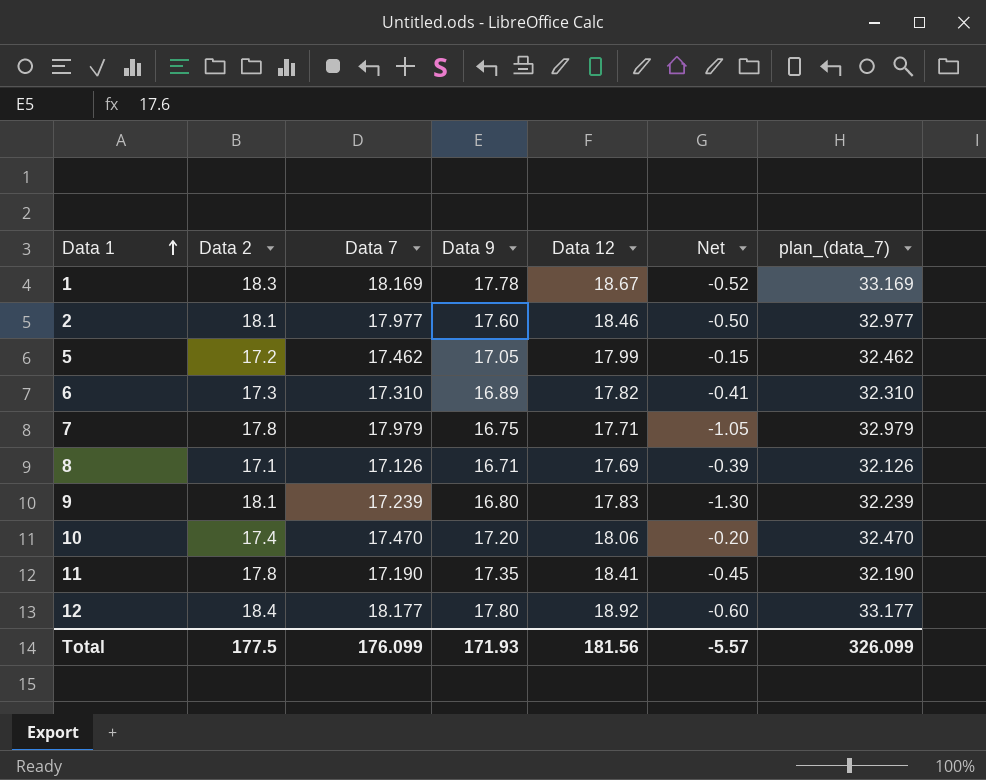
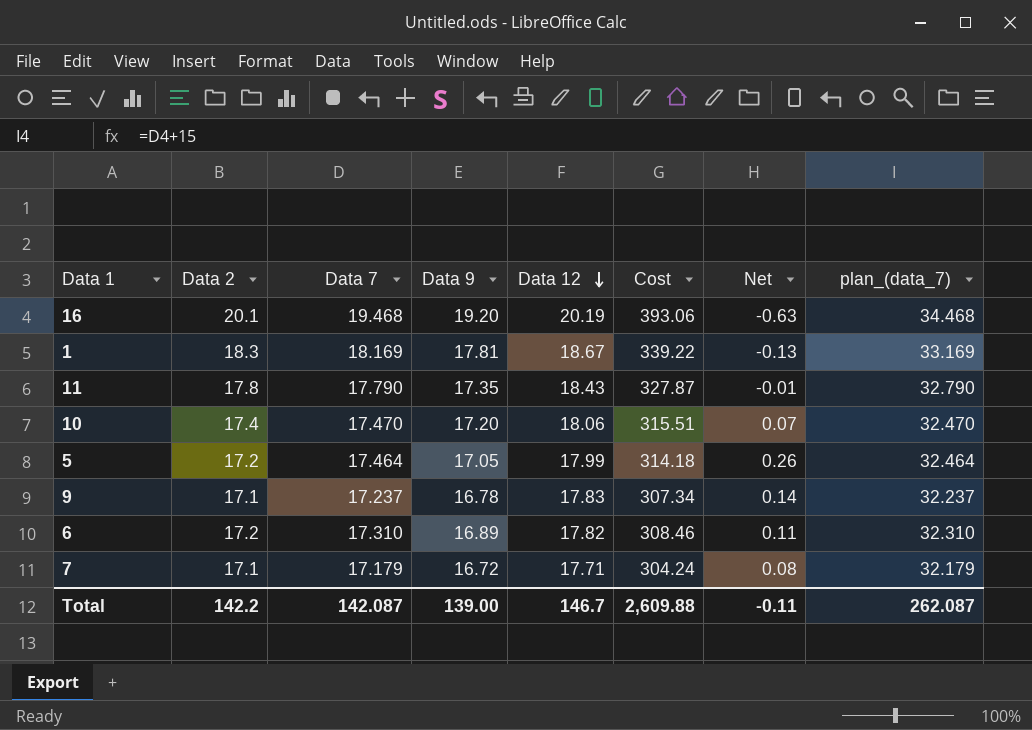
row order: Data 1 ascending -> Data 12 descending
column Cost | formula: none -> [Data 7] * [Data 12]
column Net | formula: [Data 9] - [Data 2] -> [Data 7] - [Data 2]
row 2: 18.1 | 17.977 | 17.60 | 18.46 | -0.50 | 32.977 -> none
row 8: 17.1 | 17.126 | 16.71 | 17.69 | -0.39 | 32.126 -> none
row 12: 18.4 | 18.177 | 17.80 | 18.92 | -0.60 | 33.177 -> none
row 16: none -> 20.1 | 19.468 | 19.20 | 20.19 | 393.06 | -0.63 | 34.468
1 | Data 9: 17.78 -> 17.81
11 | Data 7: 17.190 -> 17.790
11 | Data 12: 18.41 -> 18.43
11 | plan_(data_7): 32.190 -> 32.790
5 | Data 7: 17.462 -> 17.464
5 | plan_(data_7): 32.462 -> 32.464
9 | Data 2: 18.1 -> 17.1
9 | Data 7: 17.239 -> 17.237
9 | Data 9: 16.80 -> 16.78
9 | plan_(data_7): 32.239 -> 32.237
6 | Data 2: 17.3 -> 17.2
7 | Data 2: 17.8 -> 17.1
7 | Data 7: 17.979 -> 17.179
7 | Data 9: 16.75 -> 16.72
7 | plan_(data_7): 32.979 -> 32.179
Total | Data 2: 177.5 -> 142.2
Total | Data 7: 176.099 -> 142.087
Total | Data 9: 171.93 -> 139.00
Total | Data 12: 181.56 -> 146.7
Total | Net: -5.57 -> -0.11
Total | plan_(data_7): 326.099 -> 262.087

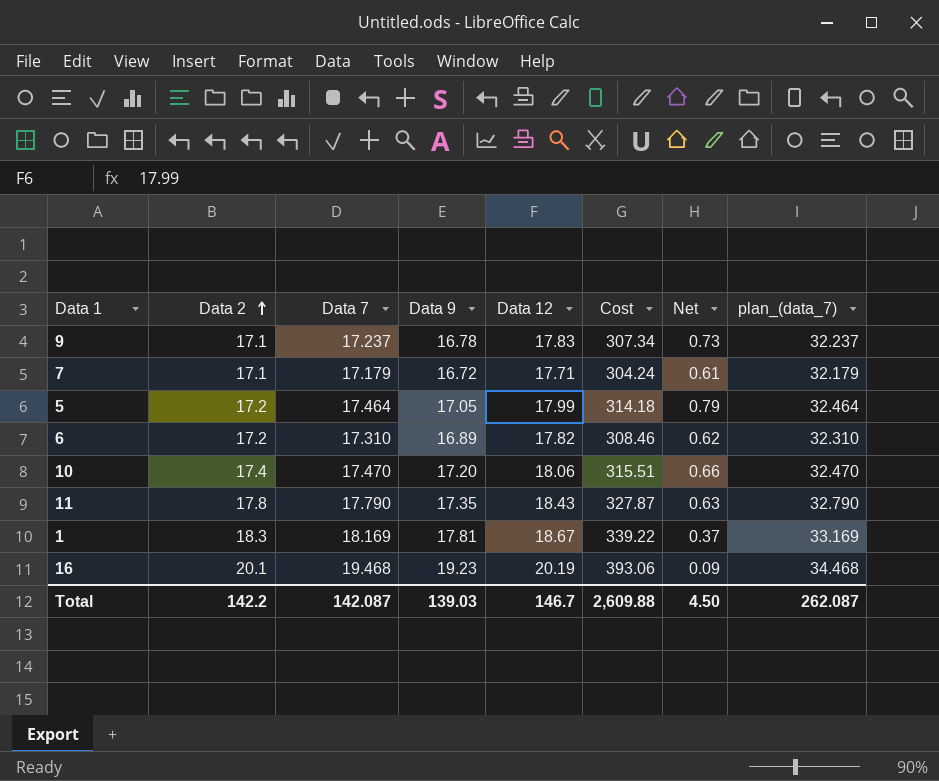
row order: Data 12 descending -> Data 2 ascending
column Net | formula: [Data 7] - [Data 2] -> [Data 12] - [Data 2]
16 | Data 9: 19.20 -> 19.23
Total | Data 9: 139.00 -> 139.03
Total | Net: -0.11 -> 4.50

